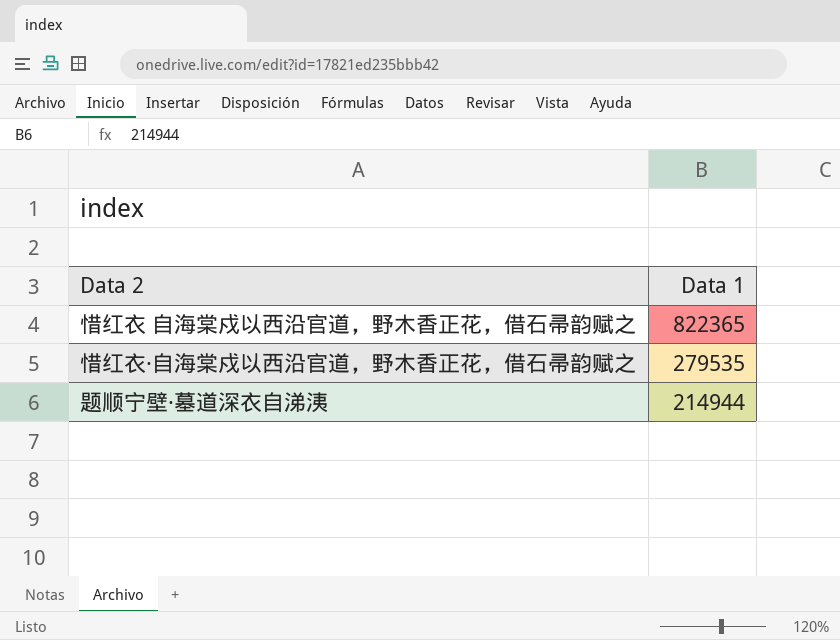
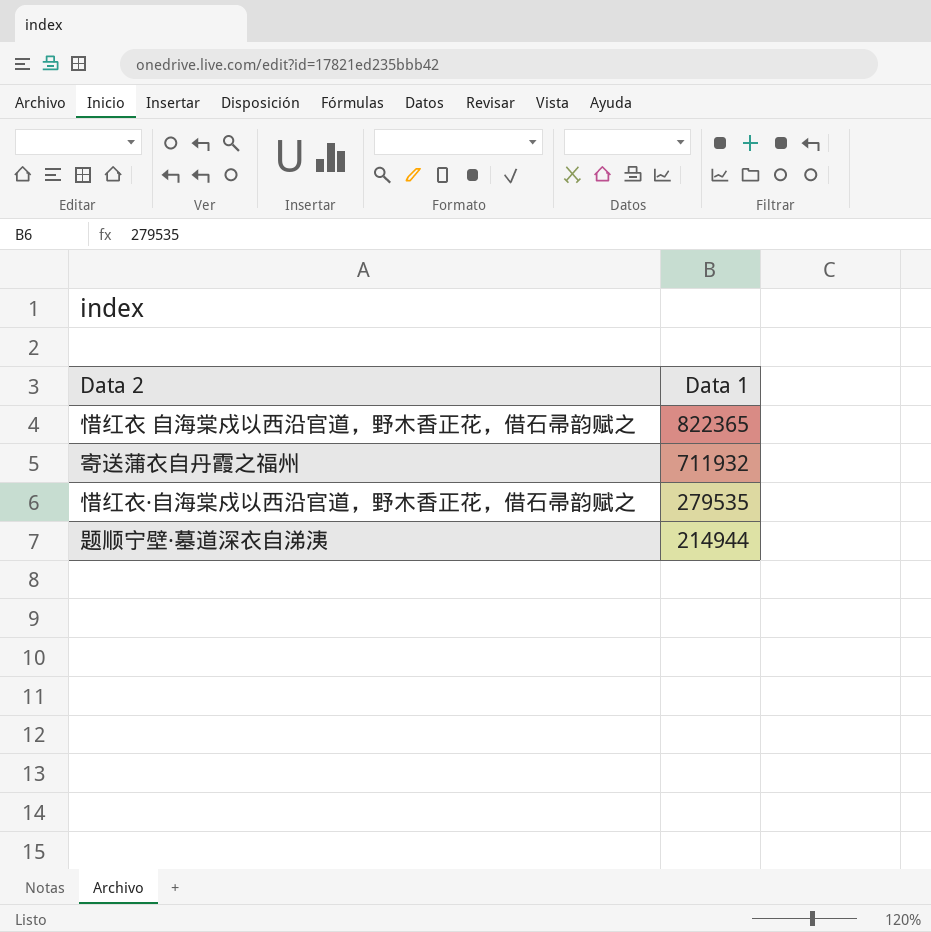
row 寄送蒲衣自丹霞之福州: none -> 711932

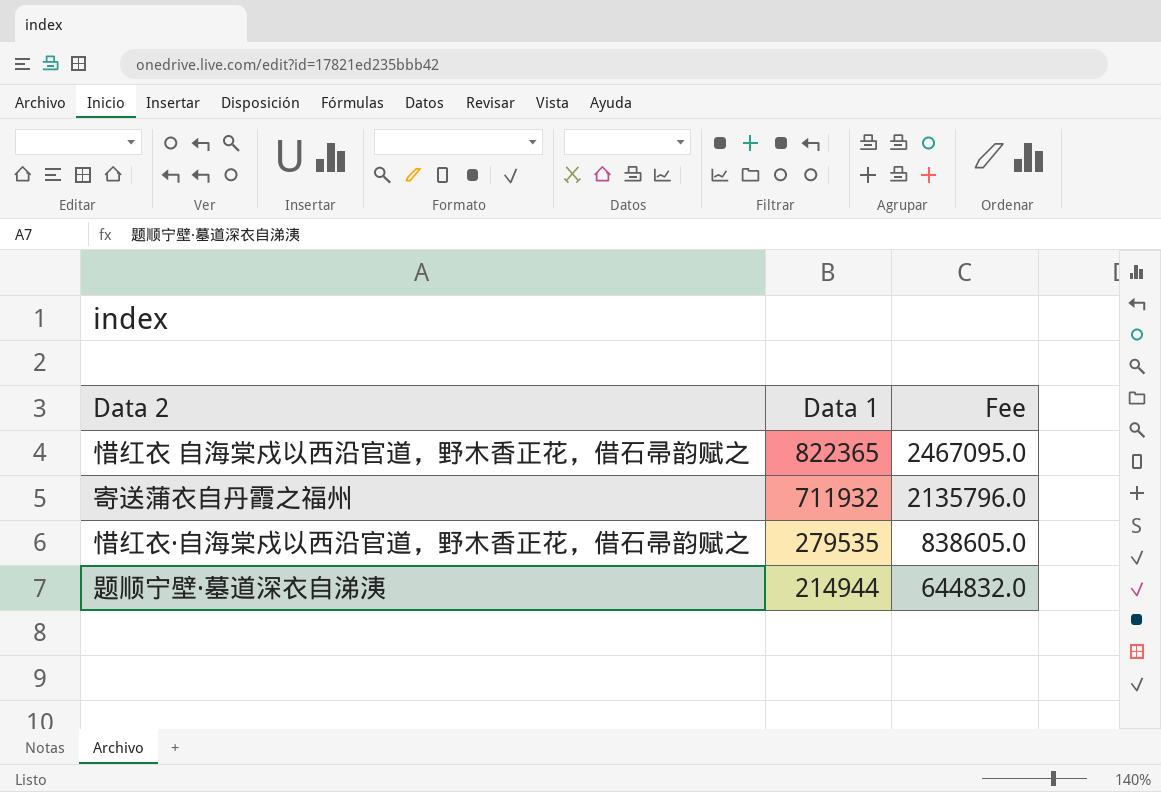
column Fee | formula: none -> [Data 1] * 3

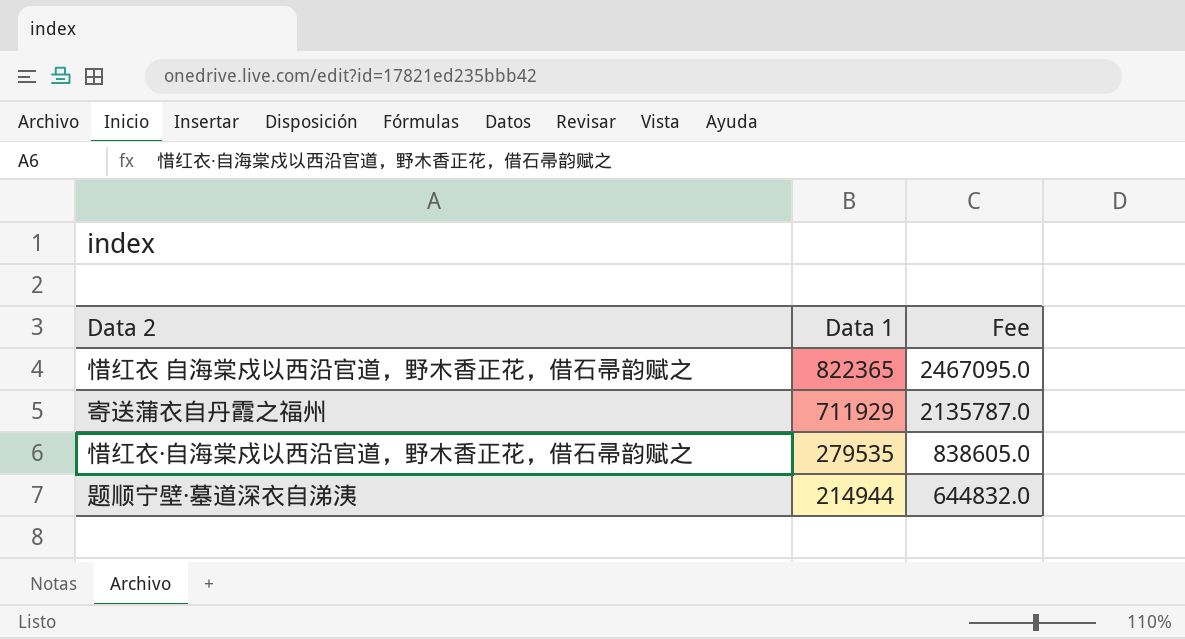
寄送蒲衣自丹霞之福州 | Data 1: 711932 -> 711929
寄送蒲衣自丹霞之福州 | Fee: 2135796.0 -> 2135787.0

